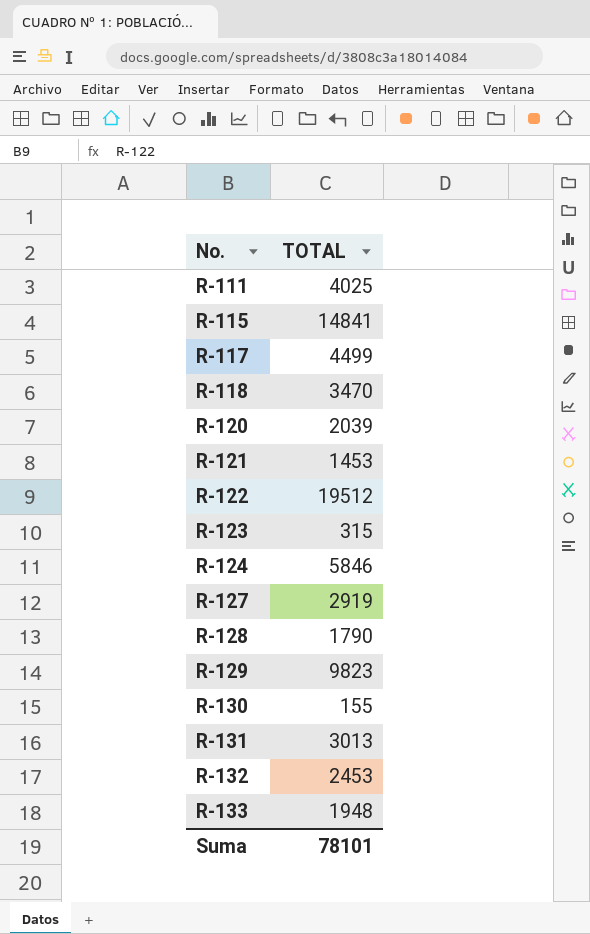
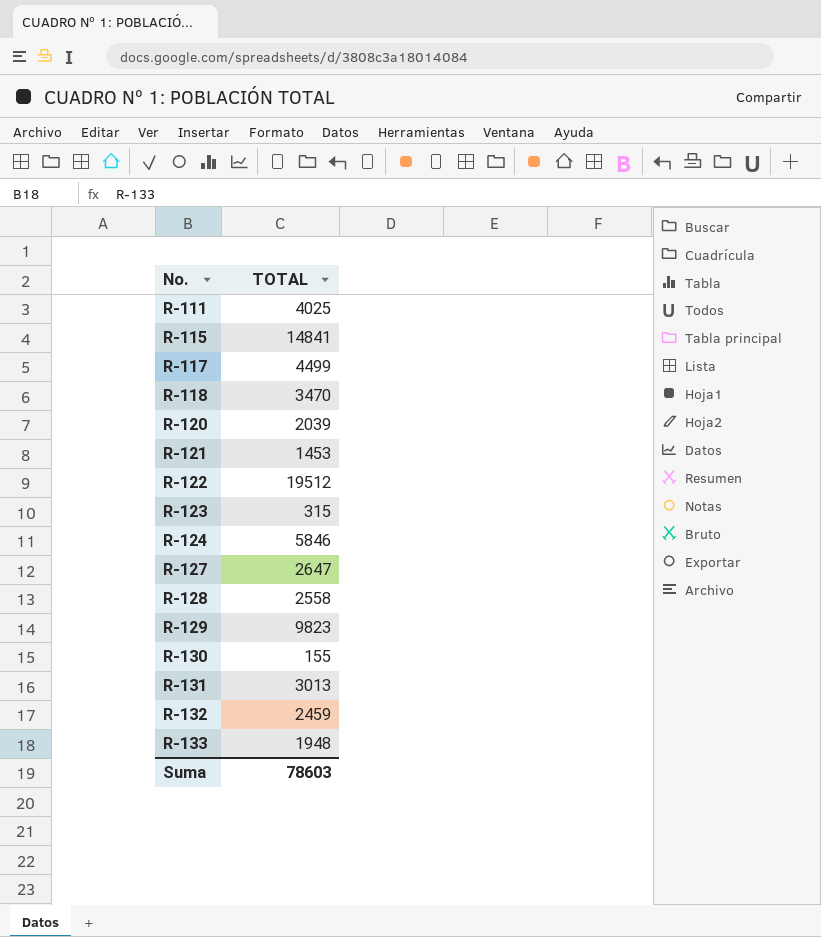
R-127 | TOTAL: 2919 -> 2647
R-128 | TOTAL: 1790 -> 2558
R-132 | TOTAL: 2453 -> 2459
Suma | TOTAL: 78101 -> 78603

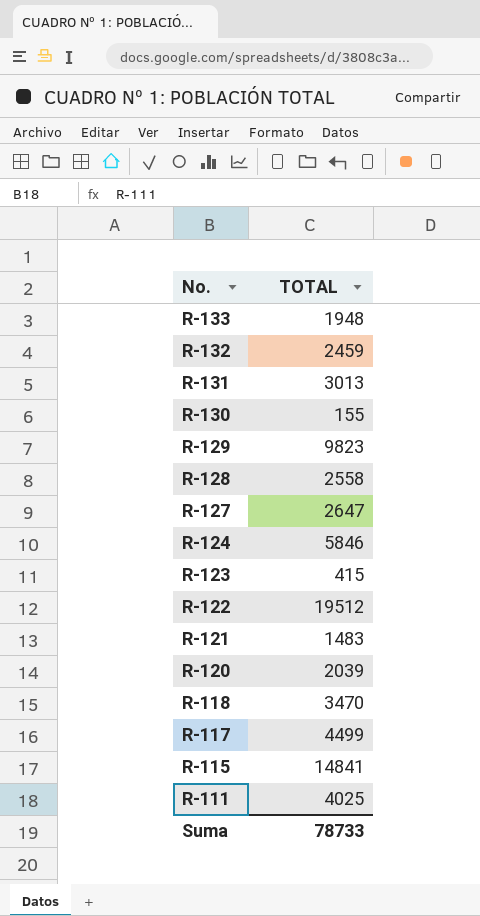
row order: No. ascending -> No. descending
R-123 | TOTAL: 315 -> 415
R-121 | TOTAL: 1453 -> 1483
Suma | TOTAL: 78603 -> 78733

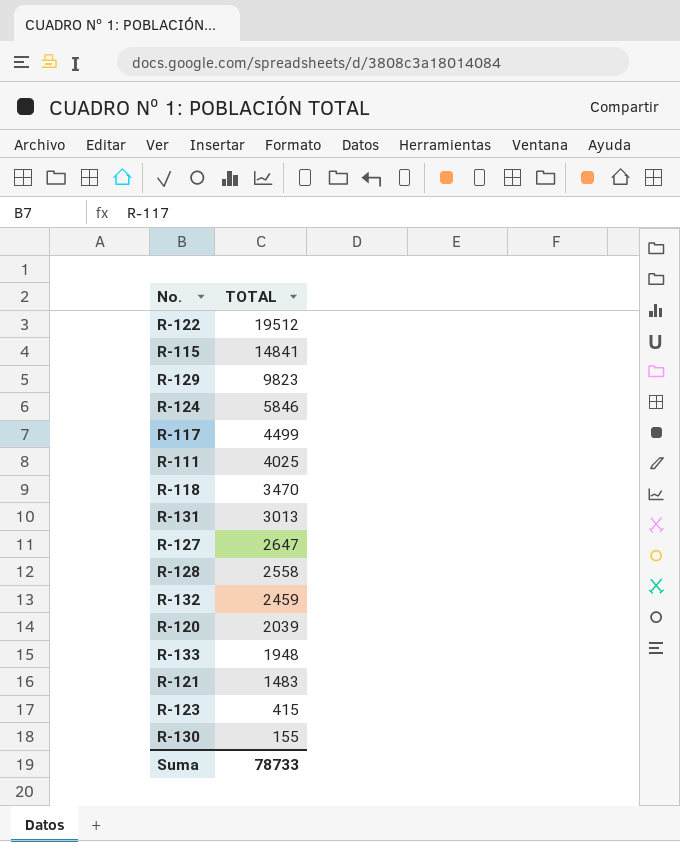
row order: No. descending -> TOTAL descending

